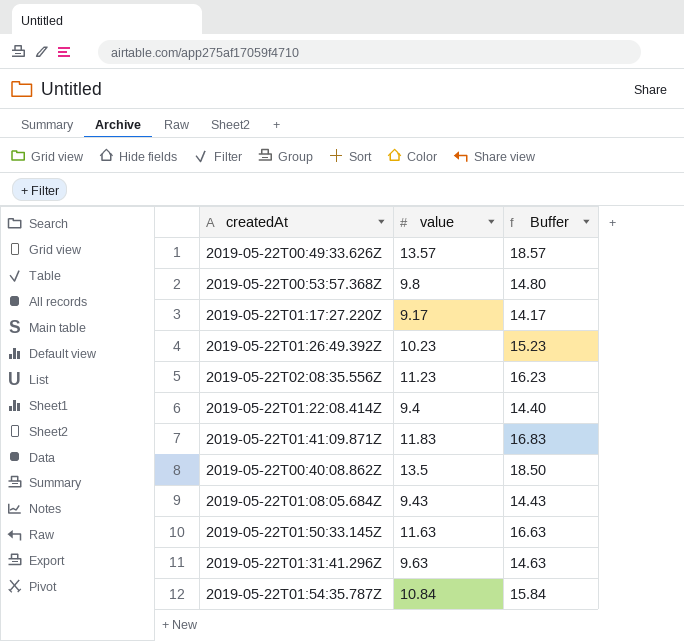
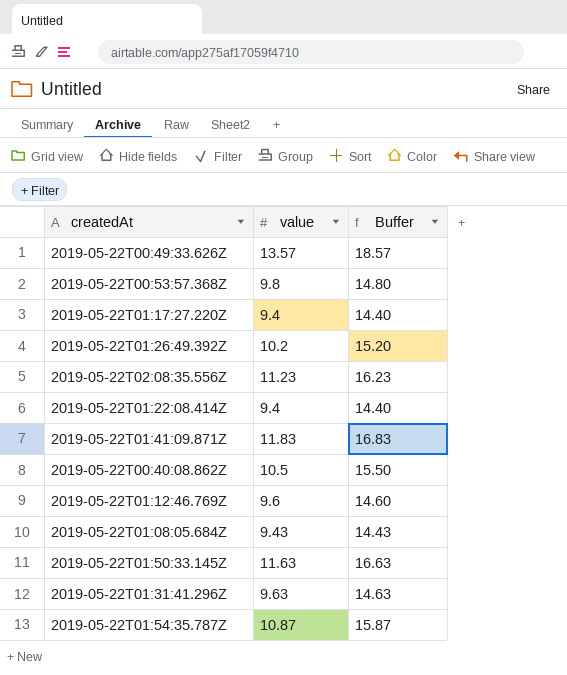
2019-05-22T01:17:27.220Z | value: 9.17 -> 9.4
2019-05-22T01:17:27.220Z | Buffer: 14.17 -> 14.40
2019-05-22T01:26:49.392Z | value: 10.23 -> 10.2
2019-05-22T01:26:49.392Z | Buffer: 15.23 -> 15.20
2019-05-22T00:40:08.862Z | value: 13.5 -> 10.5
2019-05-22T00:40:08.862Z | Buffer: 18.50 -> 15.50
row 2019-05-22T01:12:46.769Z: none -> 9.6 | 14.60
2019-05-22T01:54:35.787Z | value: 10.84 -> 10.87
2019-05-22T01:54:35.787Z | Buffer: 15.84 -> 15.87

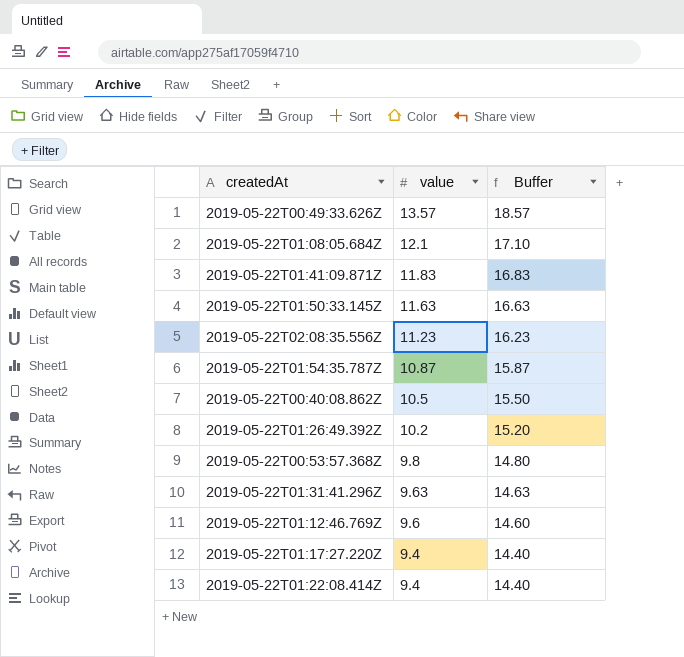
row order: none -> value descending
2019-05-22T01:08:05.684Z | value: 9.43 -> 12.1
2019-05-22T01:08:05.684Z | Buffer: 14.43 -> 17.10

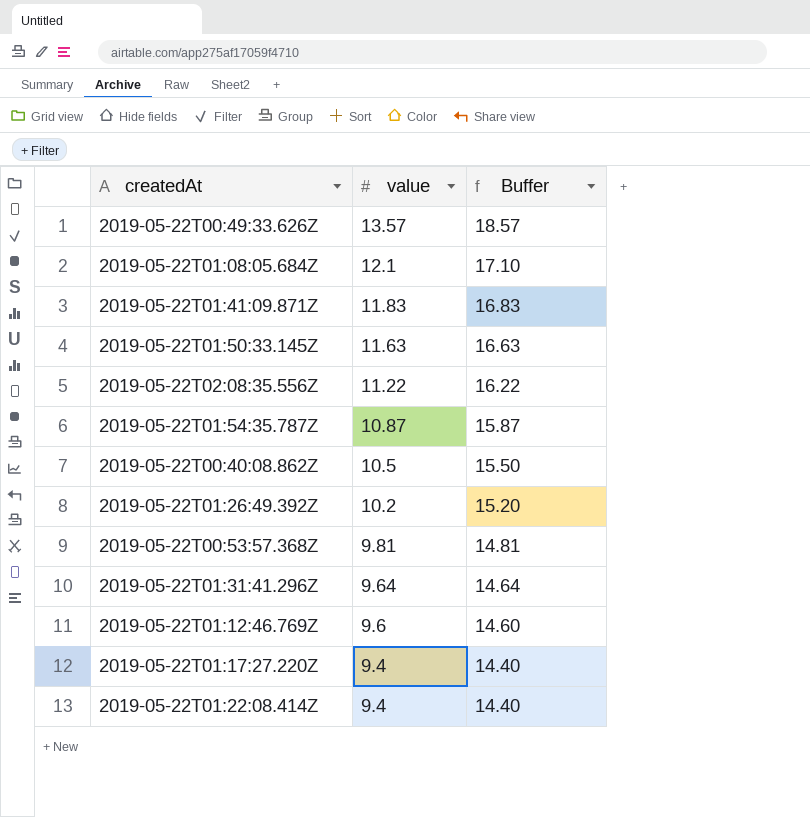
2019-05-22T02:08:35.556Z | value: 11.23 -> 11.22
2019-05-22T02:08:35.556Z | Buffer: 16.23 -> 16.22
2019-05-22T00:53:57.368Z | value: 9.8 -> 9.81
2019-05-22T00:53:57.368Z | Buffer: 14.80 -> 14.81
2019-05-22T01:31:41.296Z | value: 9.63 -> 9.64
2019-05-22T01:31:41.296Z | Buffer: 14.63 -> 14.64

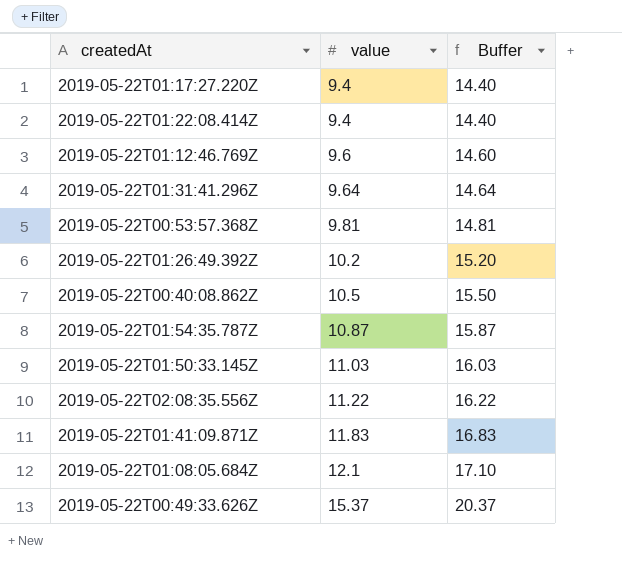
row order: value descending -> value ascending
2019-05-22T01:50:33.145Z | value: 11.63 -> 11.03
2019-05-22T01:50:33.145Z | Buffer: 16.63 -> 16.03
2019-05-22T00:49:33.626Z | value: 13.57 -> 15.37
2019-05-22T00:49:33.626Z | Buffer: 18.57 -> 20.37

